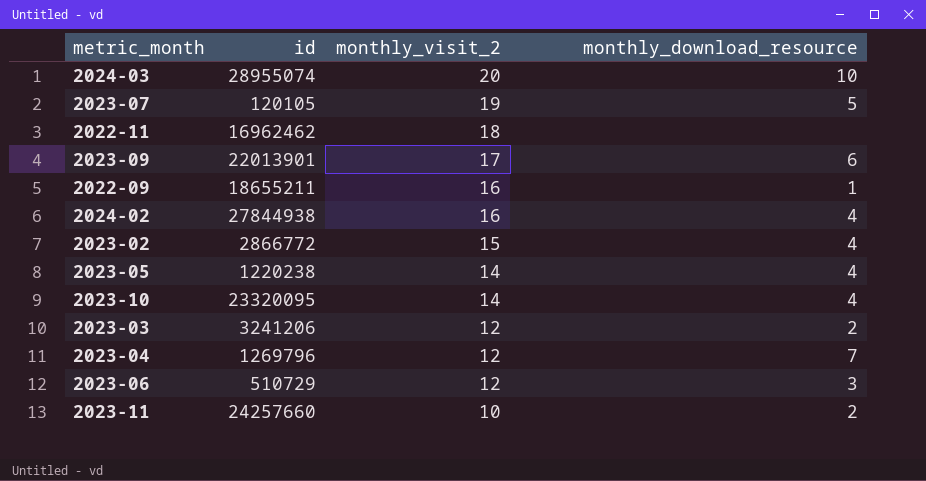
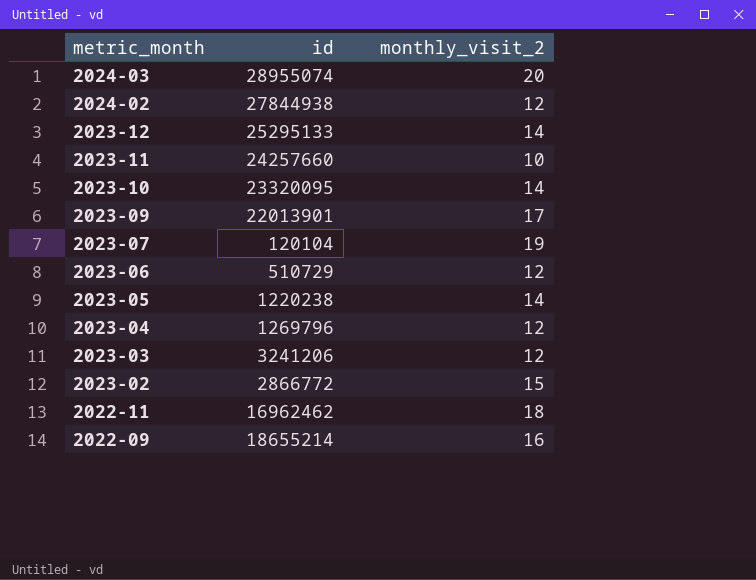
row order: monthly_visit_2 descending -> metric_month descending
column monthly_download_resource | position: 4 -> none
2024-02 | monthly_visit_2: 16 -> 12
row 2023-12: none -> 25295133 | 14
2023-07 | id: 120105 -> 120104
2022-09 | id: 18655211 -> 18655214

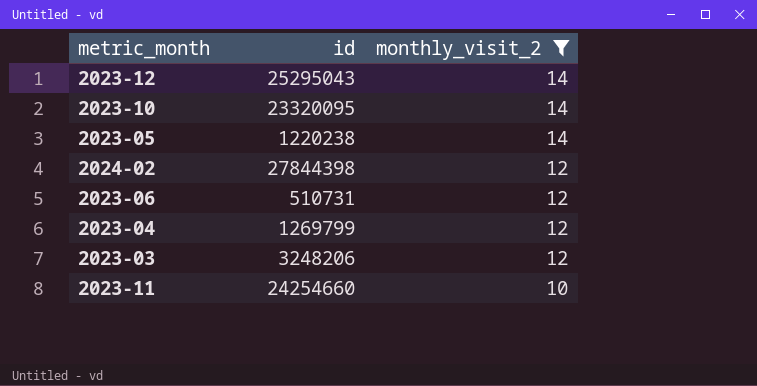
filter: none -> monthly_visit_2 <= 14
row order: metric_month descending -> monthly_visit_2 descending
2023-12 | id: 25295133 -> 25295043
2024-02 | id: 27844938 -> 27844398
2023-06 | id: 510729 -> 510731
2023-04 | id: 1269796 -> 1269799
2023-03 | id: 3241206 -> 3248206
2023-11 | id: 24257660 -> 24254660

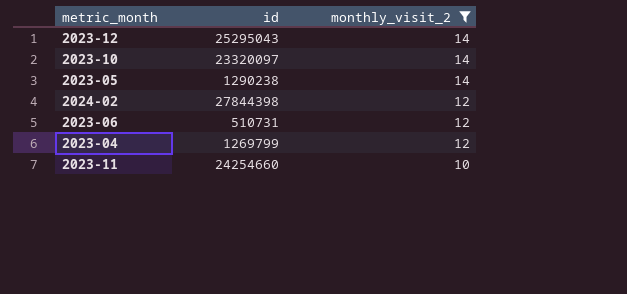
row 2023-03: 3248206 | 12 -> none
2023-10 | id: 23320095 -> 23320097
2023-05 | id: 1220238 -> 1290238

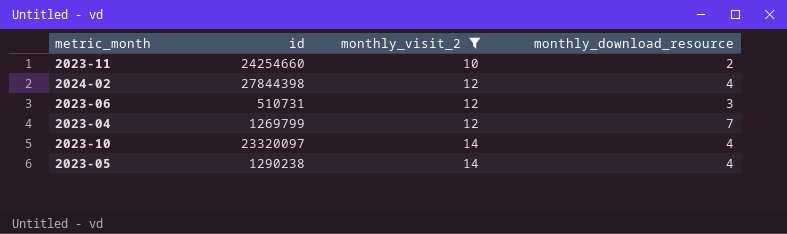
row order: monthly_visit_2 descending -> monthly_visit_2 ascending
column monthly_download_resource | position: none -> 4
row 2023-12: 25295043 | 14 -> none

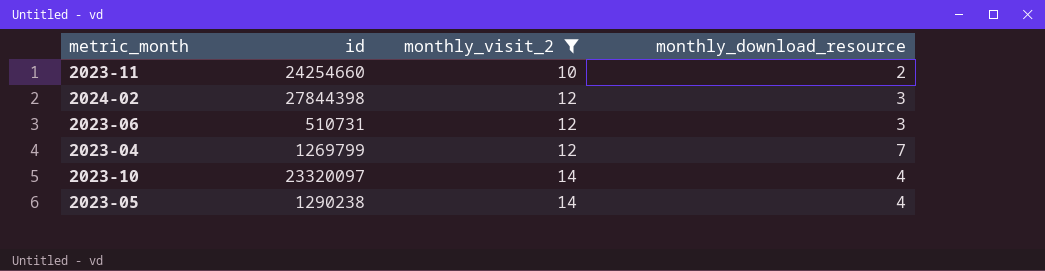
2024-02 | monthly_download_resource: 4 -> 3

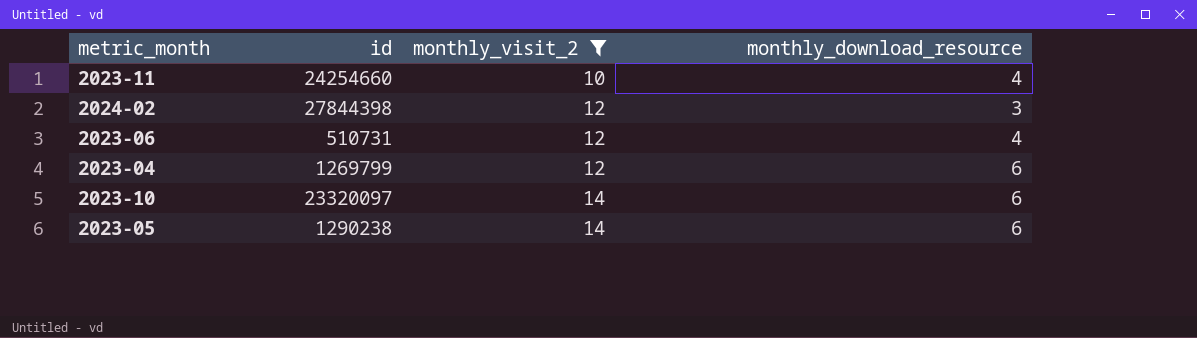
2023-11 | monthly_download_resource: 2 -> 4
2023-06 | monthly_download_resource: 3 -> 4
2023-04 | monthly_download_resource: 7 -> 6
2023-10 | monthly_download_resource: 4 -> 6
2023-05 | monthly_download_resource: 4 -> 6

